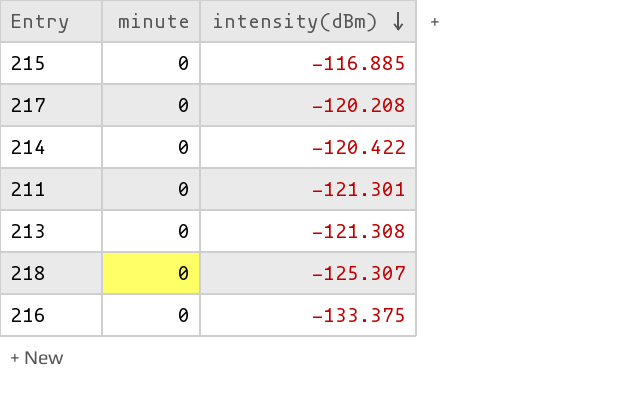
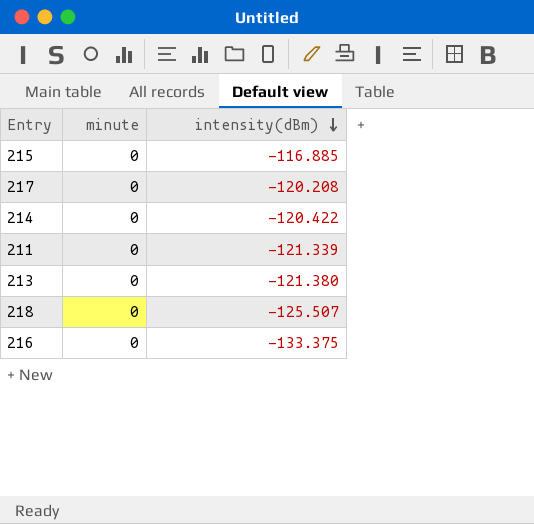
211 | intensity(dBm): -121.301 -> -121.339
213 | intensity(dBm): -121.308 -> -121.380
218 | intensity(dBm): -125.307 -> -125.507

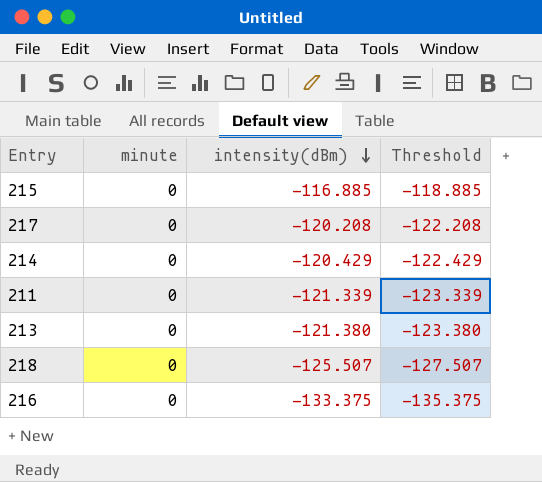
column Threshold | formula: none -> [intensity(dBm)] - 2
214 | intensity(dBm): -120.422 -> -120.429

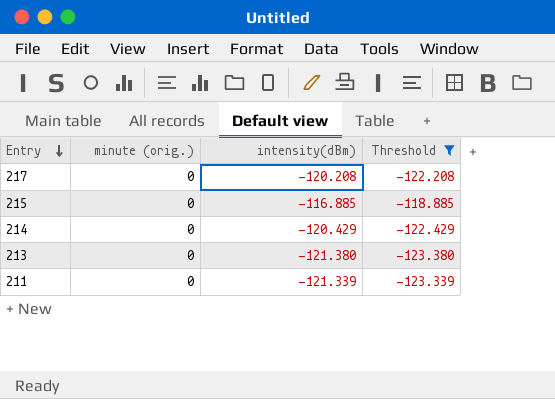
filter: none -> Threshold >= -123.380
row order: intensity(dBm) descending -> Entry descending
column name: minute -> minute (orig.)

